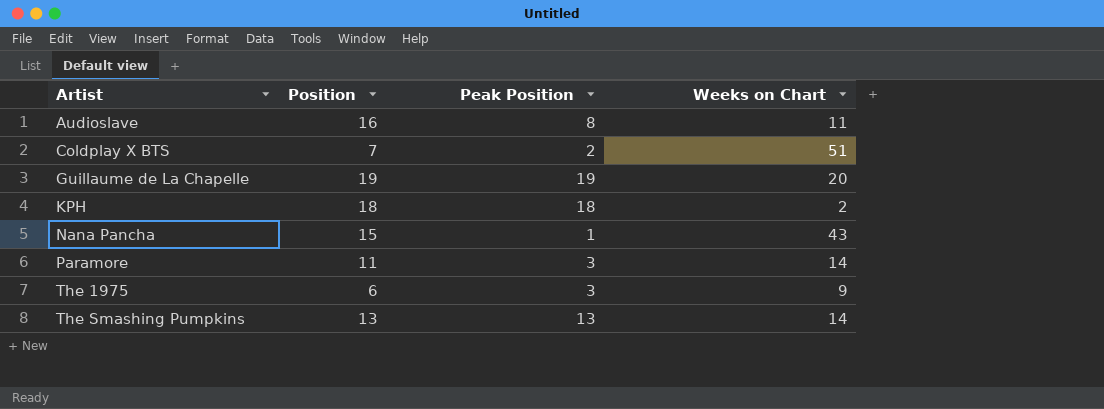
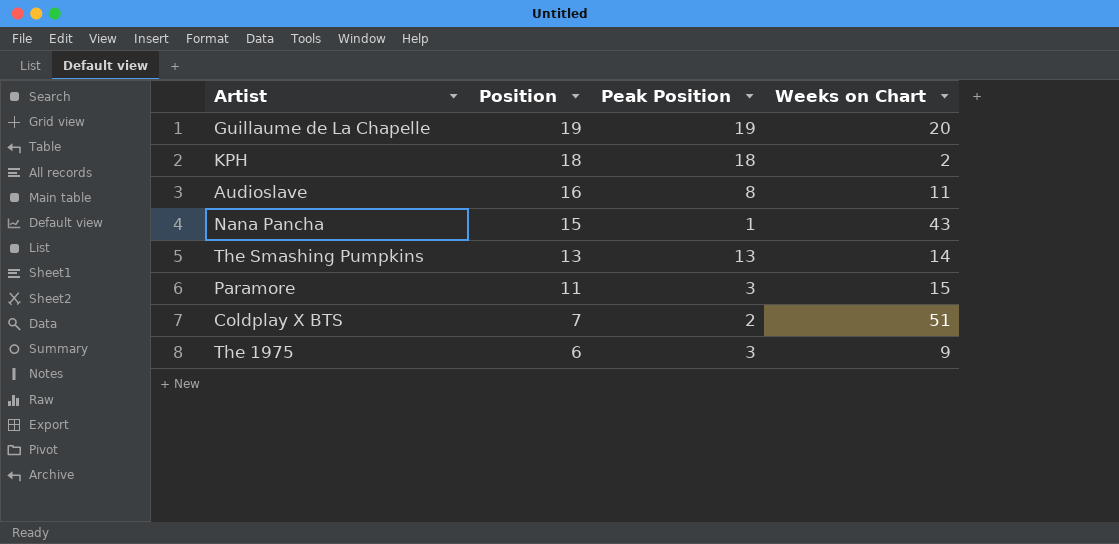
row order: Artist ascending -> Position descending
Paramore | Weeks on Chart: 14 -> 15

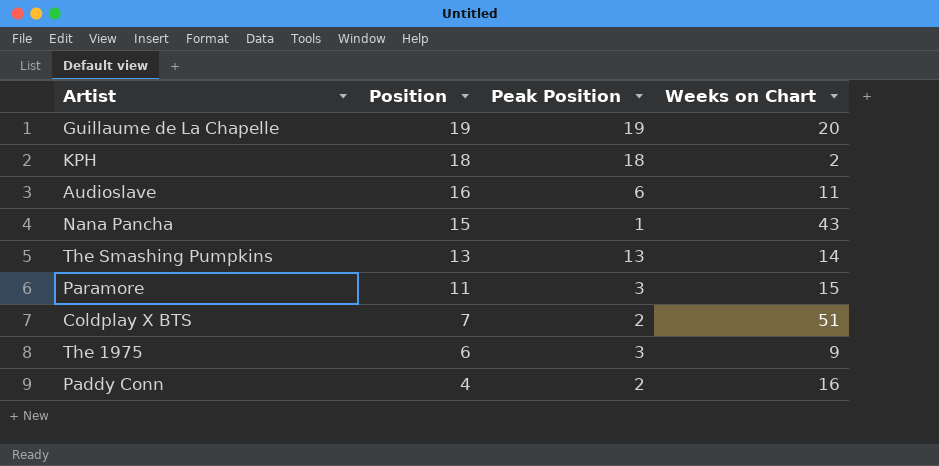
Audioslave | Peak Position: 8 -> 6
row Paddy Conn: none -> 4 | 2 | 16

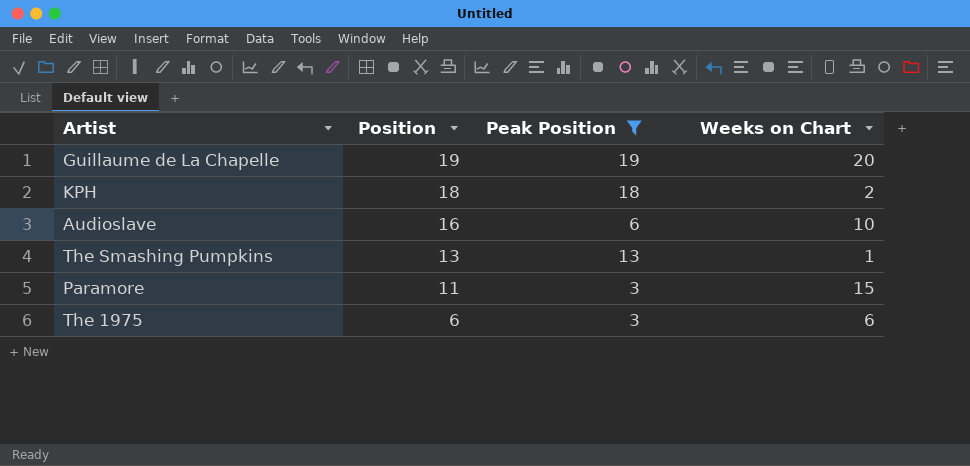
filter: none -> Peak Position >= 3
Audioslave | Weeks on Chart: 11 -> 10
The Smashing Pumpkins | Weeks on Chart: 14 -> 1
The 1975 | Weeks on Chart: 9 -> 6

